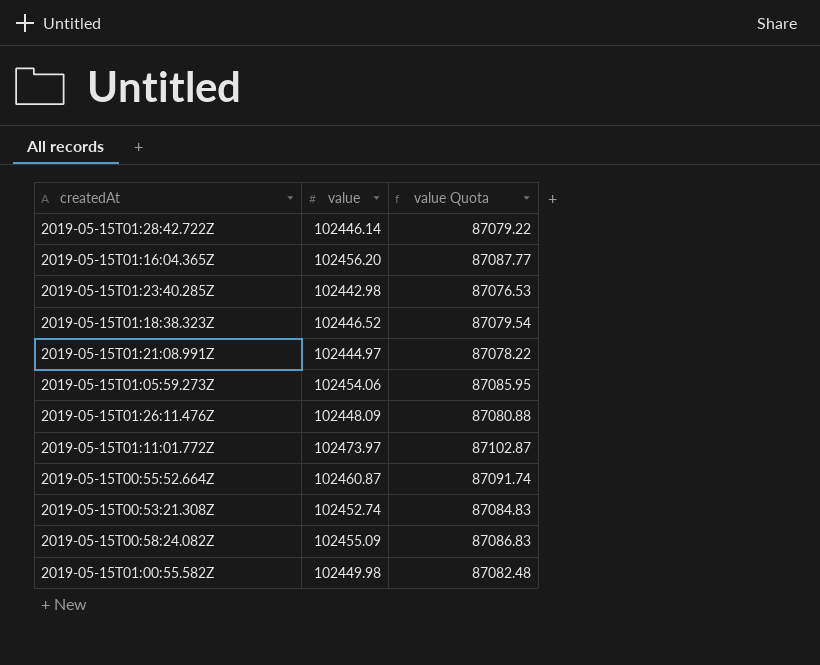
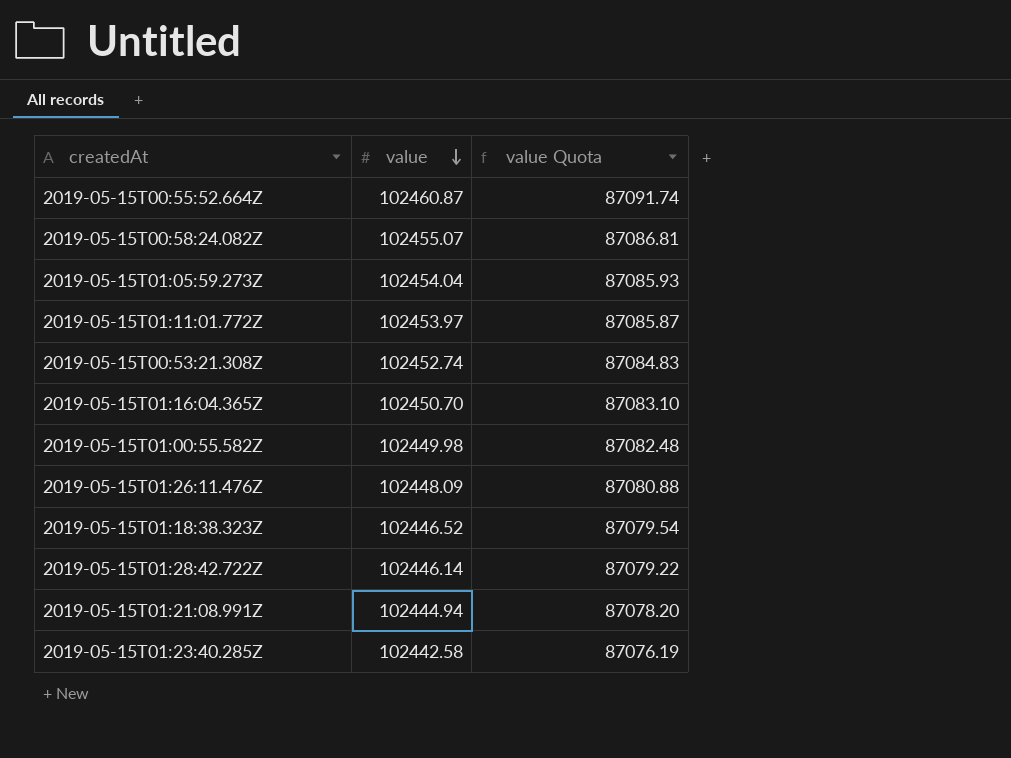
row order: none -> value descending
2019-05-15T00:58:24.082Z | value: 102455.09 -> 102455.07
2019-05-15T00:58:24.082Z | value Quota: 87086.83 -> 87086.81
2019-05-15T01:05:59.273Z | value: 102454.06 -> 102454.04
2019-05-15T01:05:59.273Z | value Quota: 87085.95 -> 87085.93
2019-05-15T01:11:01.772Z | value: 102473.97 -> 102453.97
2019-05-15T01:11:01.772Z | value Quota: 87102.87 -> 87085.87
2019-05-15T01:16:04.365Z | value: 102456.20 -> 102450.70
2019-05-15T01:16:04.365Z | value Quota: 87087.77 -> 87083.10
2019-05-15T01:21:08.991Z | value: 102444.97 -> 102444.94
2019-05-15T01:21:08.991Z | value Quota: 87078.22 -> 87078.20
2019-05-15T01:23:40.285Z | value: 102442.98 -> 102442.58
2019-05-15T01:23:40.285Z | value Quota: 87076.53 -> 87076.19

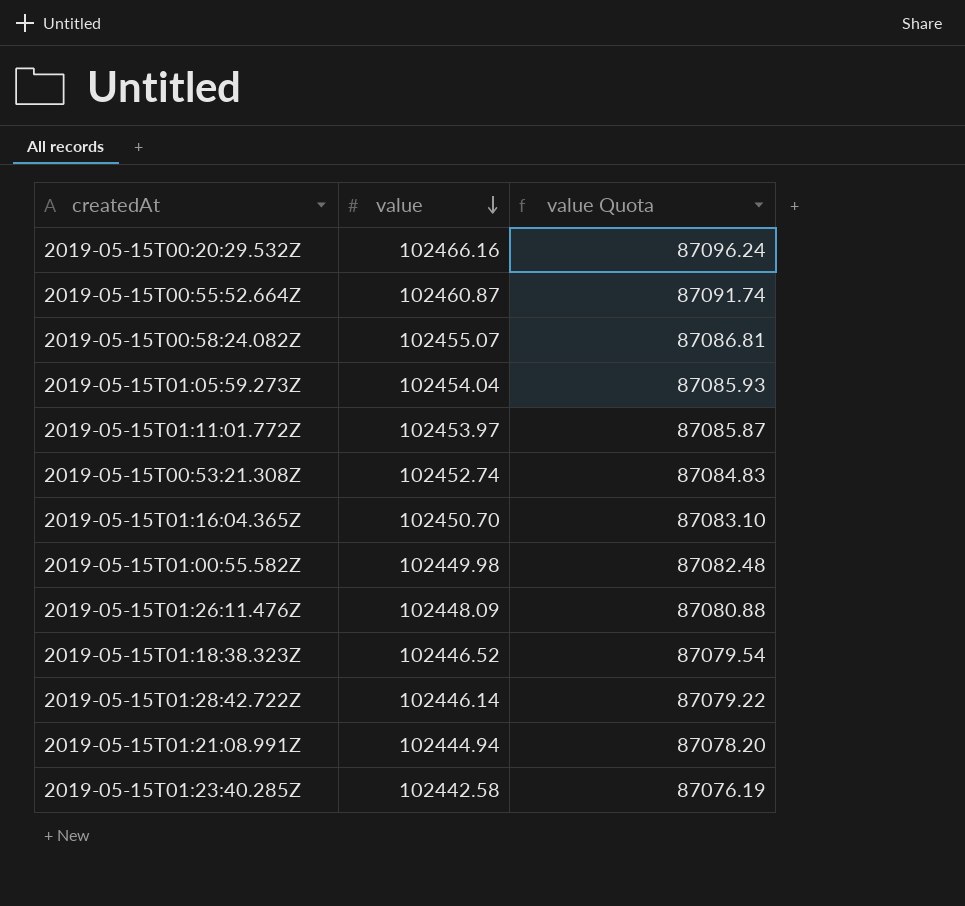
row 2019-05-15T00:20:29.532Z: none -> 102466.16 | 87096.24

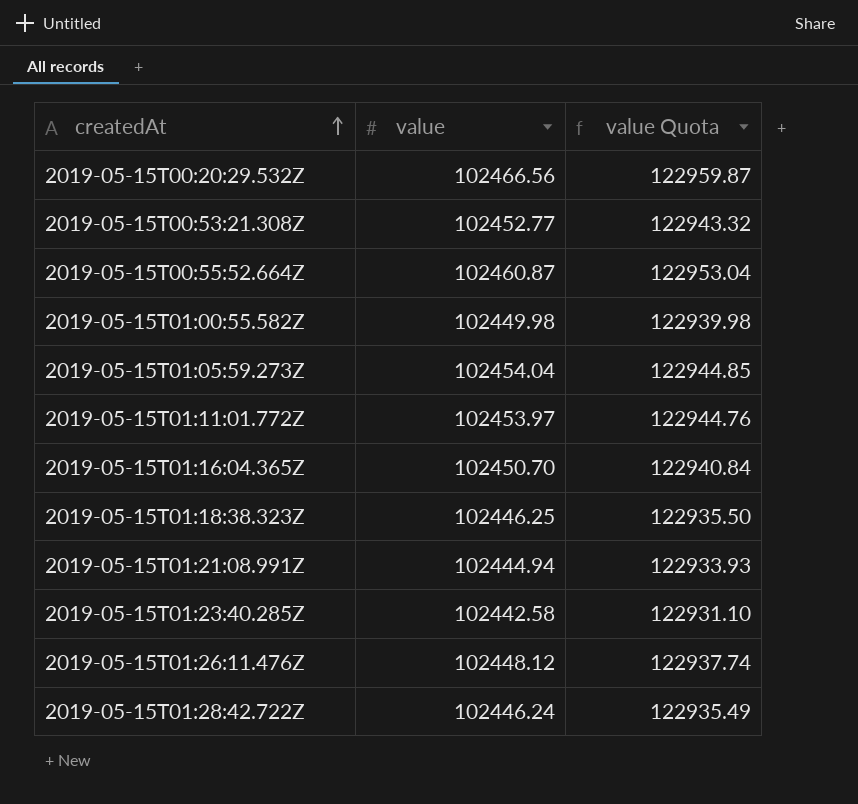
row order: value descending -> createdAt ascending
column value Quota | formula: [value] * 0.85 -> [value] * 1.2
row 2019-05-15T00:58:24.082Z: 102455.07 | 87086.81 -> none
2019-05-15T00:20:29.532Z | value: 102466.16 -> 102466.56
2019-05-15T00:53:21.308Z | value: 102452.74 -> 102452.77
2019-05-15T01:18:38.323Z | value: 102446.52 -> 102446.25
2019-05-15T01:26:11.476Z | value: 102448.09 -> 102448.12
2019-05-15T01:28:42.722Z | value: 102446.14 -> 102446.24

